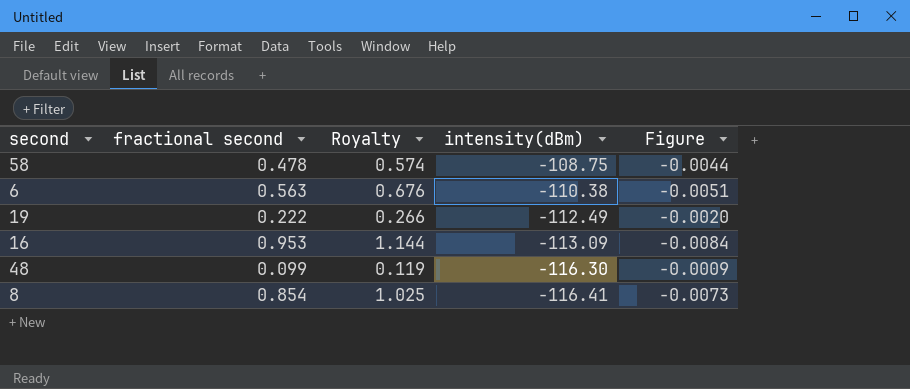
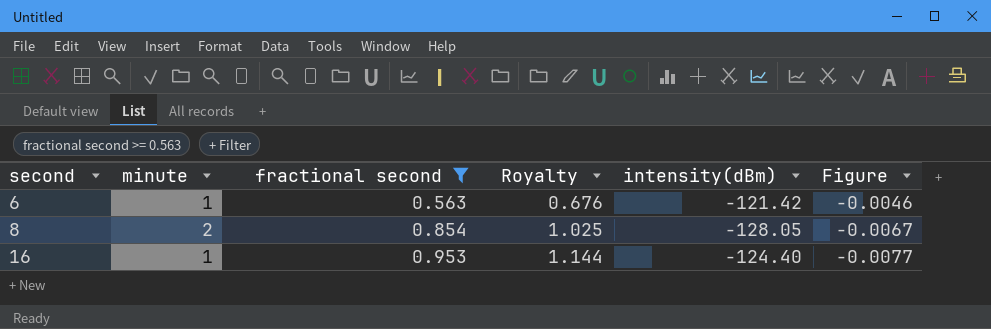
filter: none -> fractional second >= 0.563
row order: intensity(dBm) descending -> second ascending
column minute | position: none -> 2
6 | intensity(dBm): -110.38 -> -121.42
6 | Figure: -0.0051 -> -0.0046
8 | intensity(dBm): -116.41 -> -128.05
8 | Figure: -0.0073 -> -0.0067
16 | intensity(dBm): -113.09 -> -124.40
16 | Figure: -0.0084 -> -0.0077

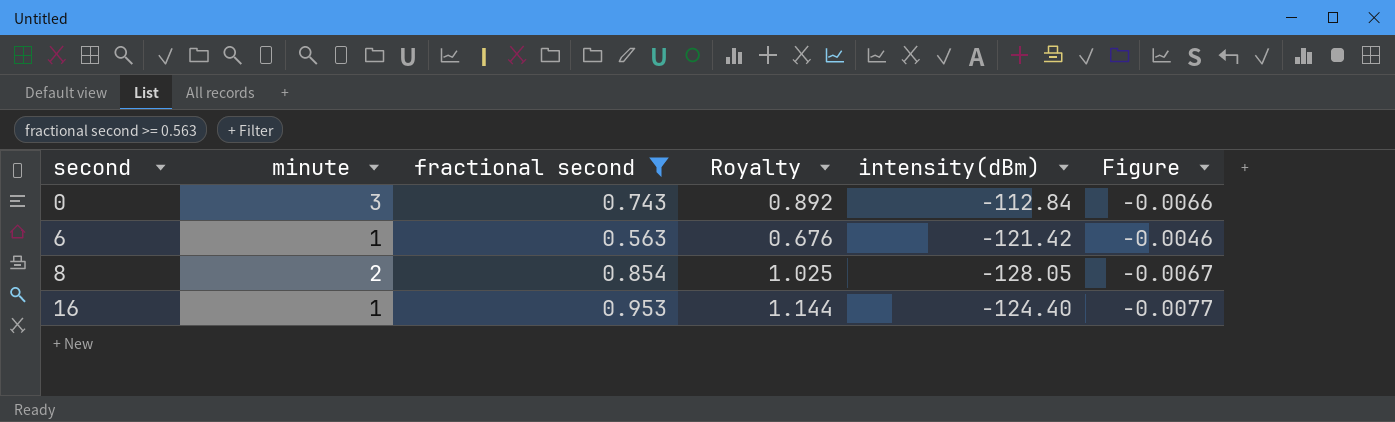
row 0: none -> 3 | 0.743 | 0.892 | -112.84 | -0.0066

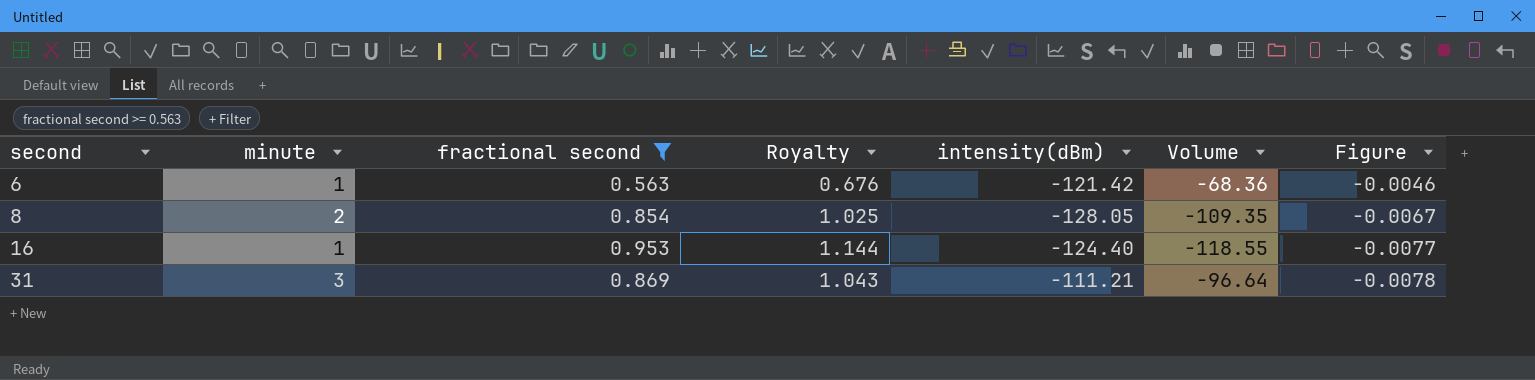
column Volume | formula: none -> [fractional second] * [intensity(dBm)]
row 0: 3 | 0.743 | 0.892 | -112.84 | -0.0066 -> none
row 31: none -> 3 | 0.869 | 1.043 | -111.21 | -96.64 | -0.0078

